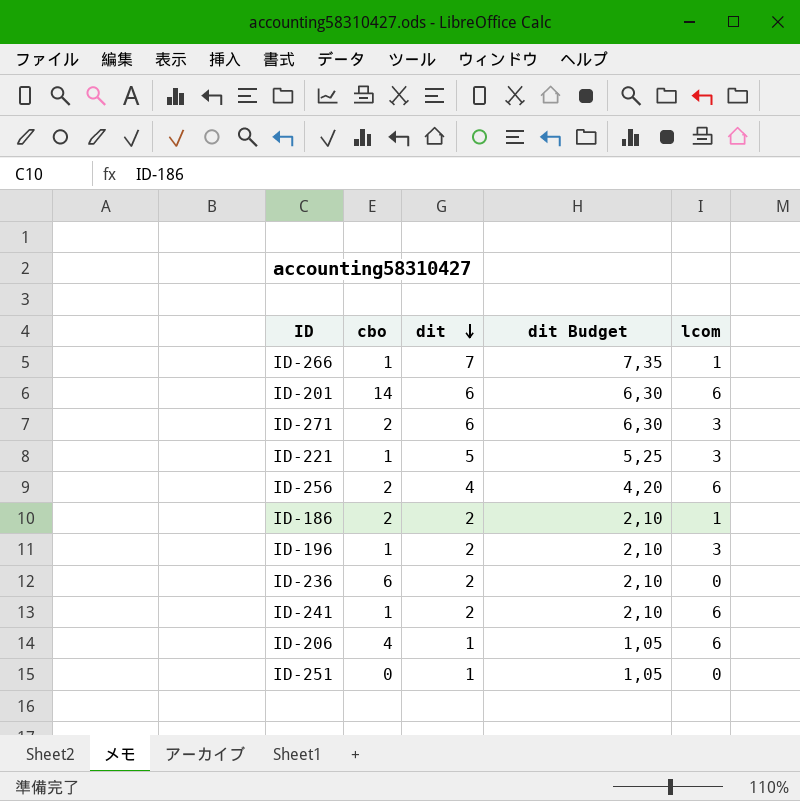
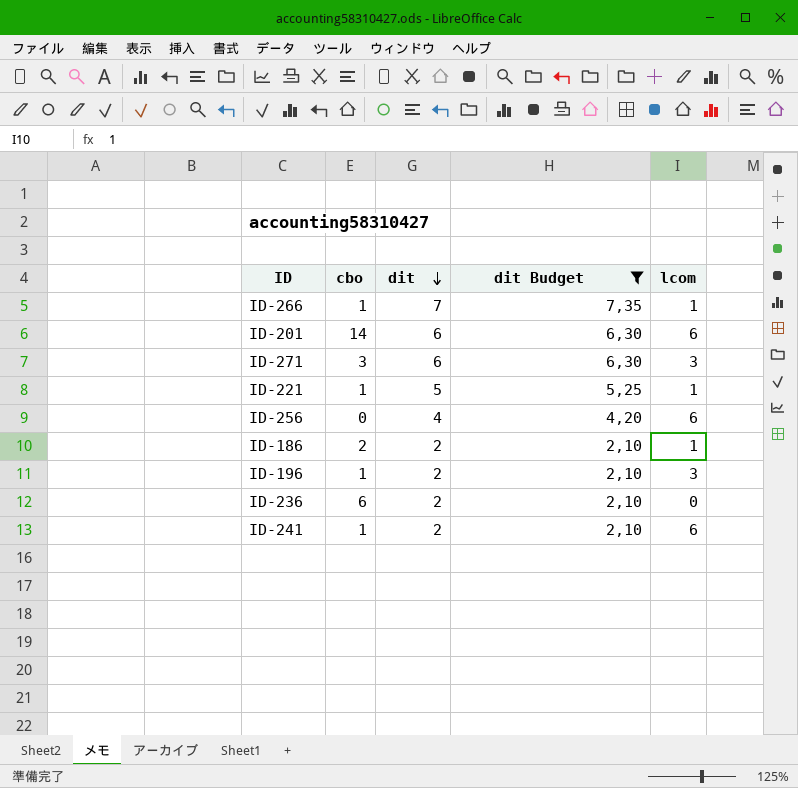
filter: none -> dit Budget != 1,05
ID-271 | cbo: 2 -> 3
ID-221 | lcom: 3 -> 1
ID-256 | cbo: 2 -> 0

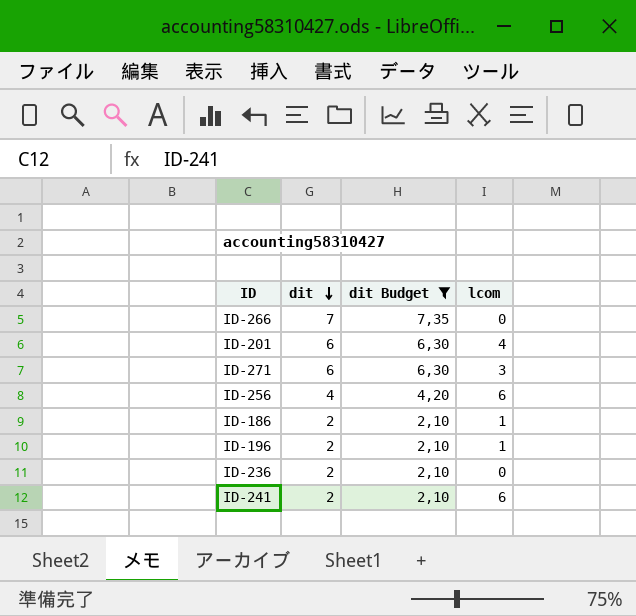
column cbo | position: 2 -> none
row ID-221: 1 | 5 | 5,25 | 1 -> none
ID-266 | lcom: 1 -> 0
ID-201 | lcom: 6 -> 4
ID-196 | lcom: 3 -> 1

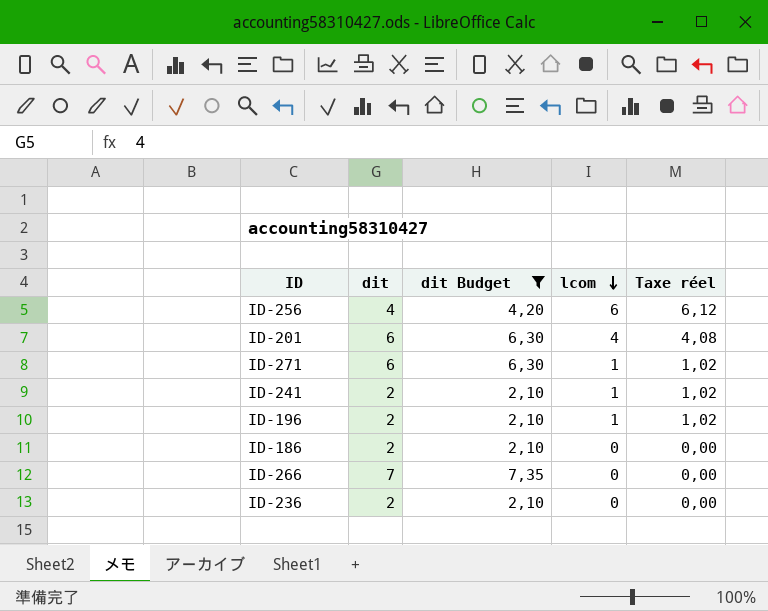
row order: dit descending -> lcom descending
column Taxe réel | formula: none -> [lcom] * 1,02
ID-271 | lcom: 3 -> 1
ID-241 | lcom: 6 -> 1
ID-186 | lcom: 1 -> 0

